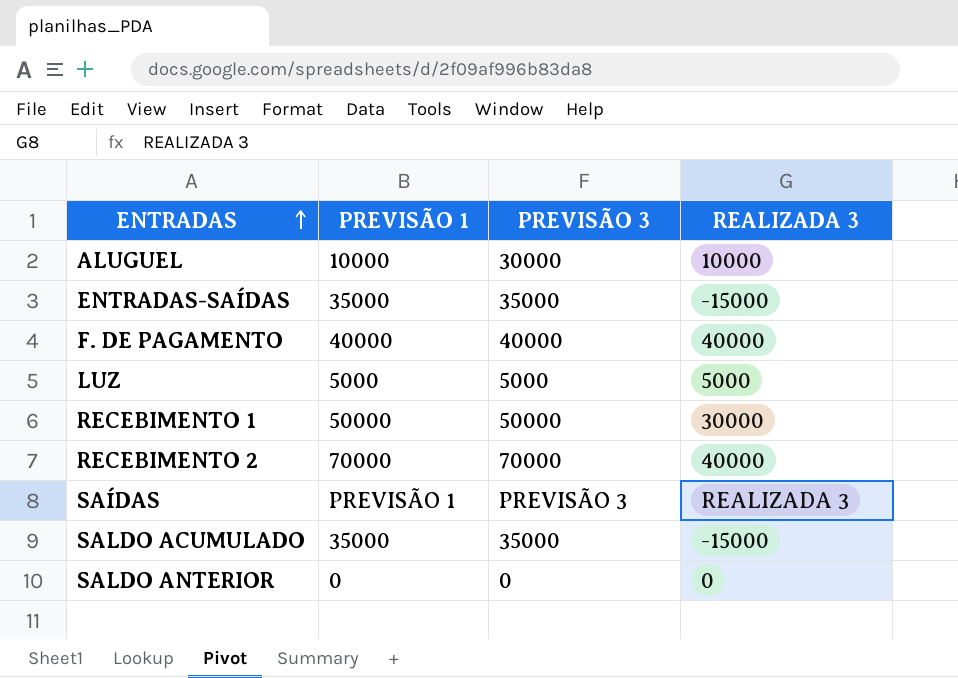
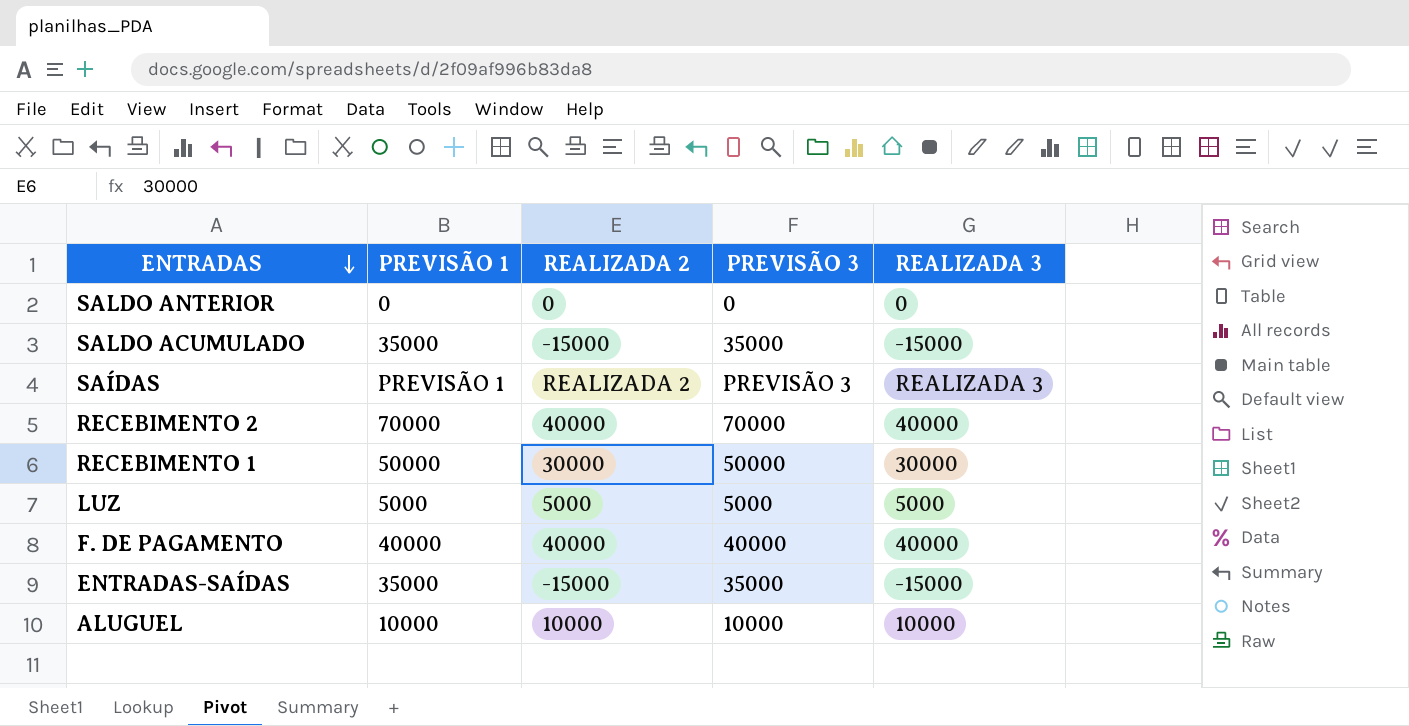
row order: ENTRADAS ascending -> ENTRADAS descending
column REALIZADA 2 | position: none -> 3
ALUGUEL | PREVISÃO 3: 30000 -> 10000

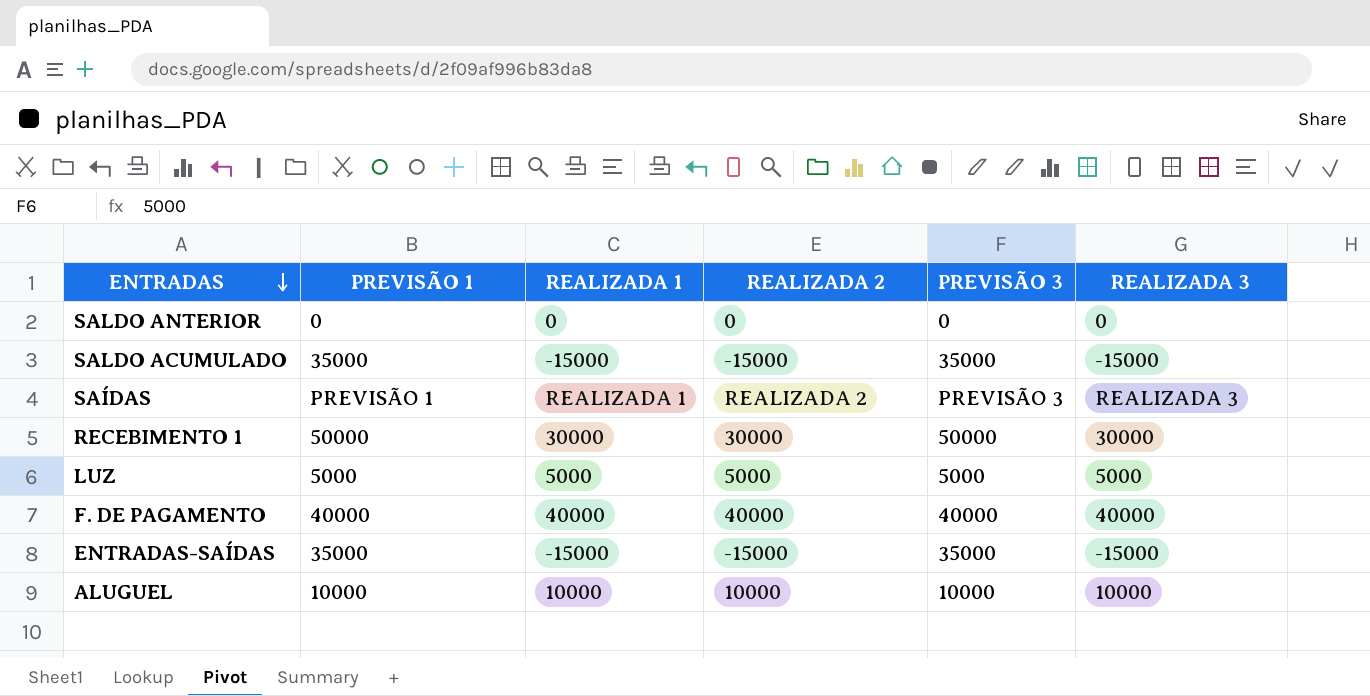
column REALIZADA 1 | position: none -> 3
row RECEBIMENTO 2: 70000 | 40000 | 70000 | 40000 -> none

